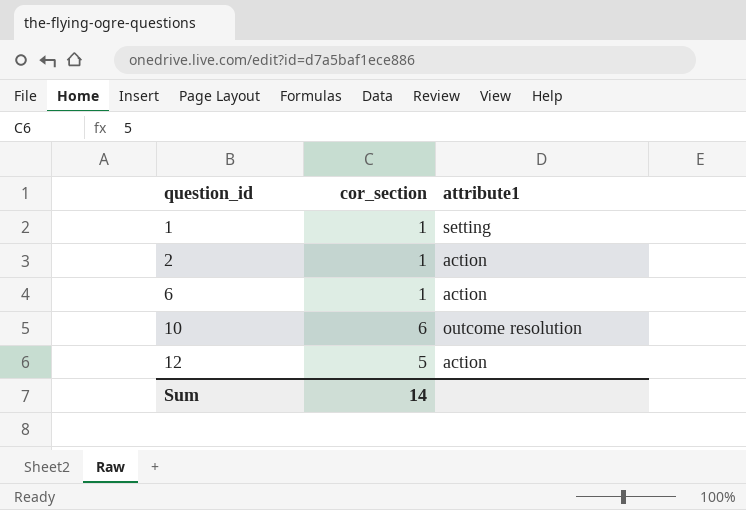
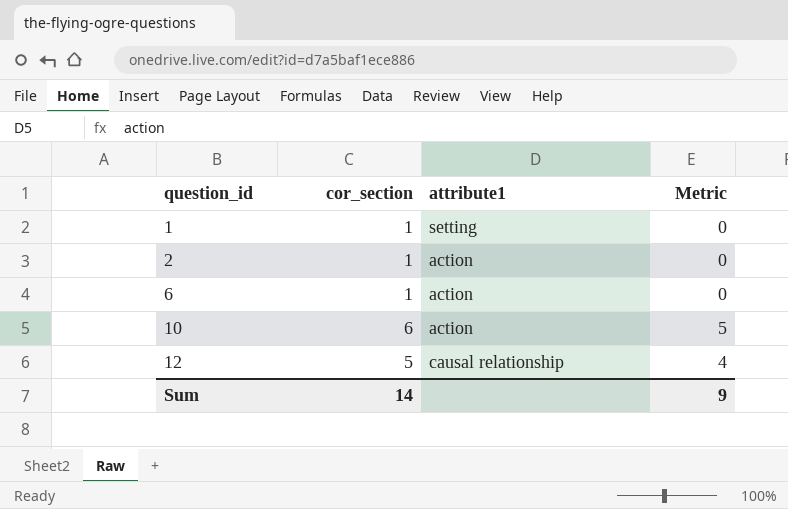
column Metric | formula: none -> [cor_section] - 1
10 | attribute1: outcome resolution -> action
12 | attribute1: action -> causal relationship

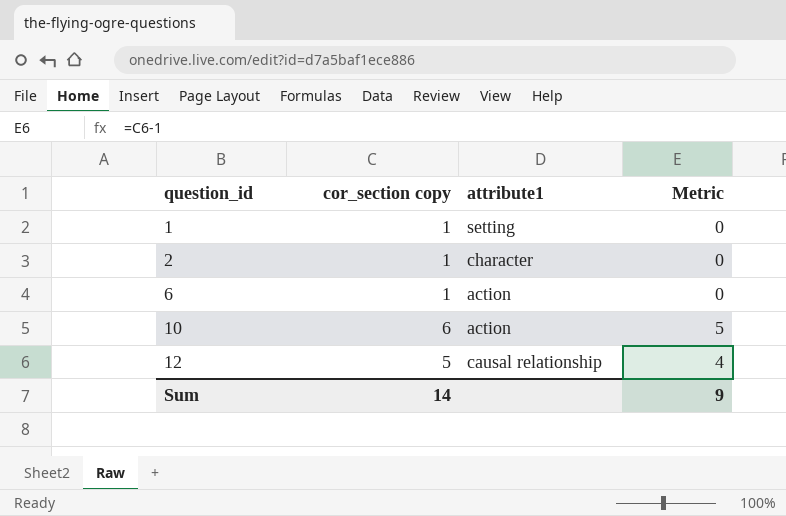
column name: cor_section -> cor_section copy
2 | attribute1: action -> character

